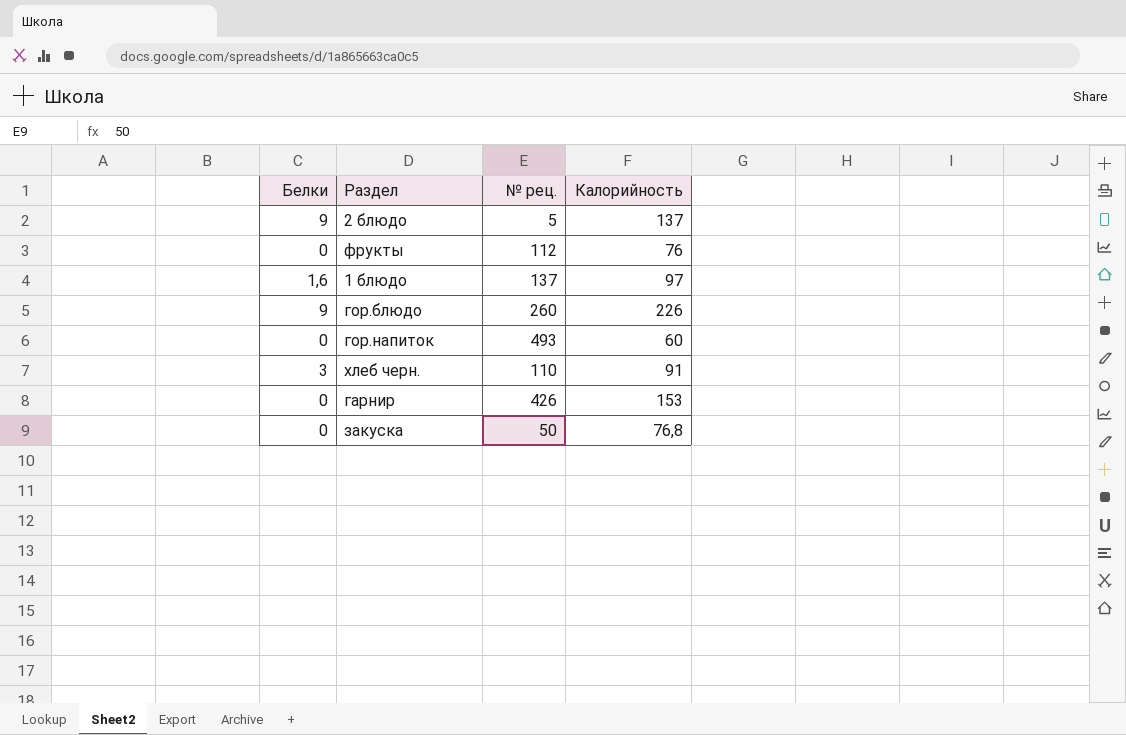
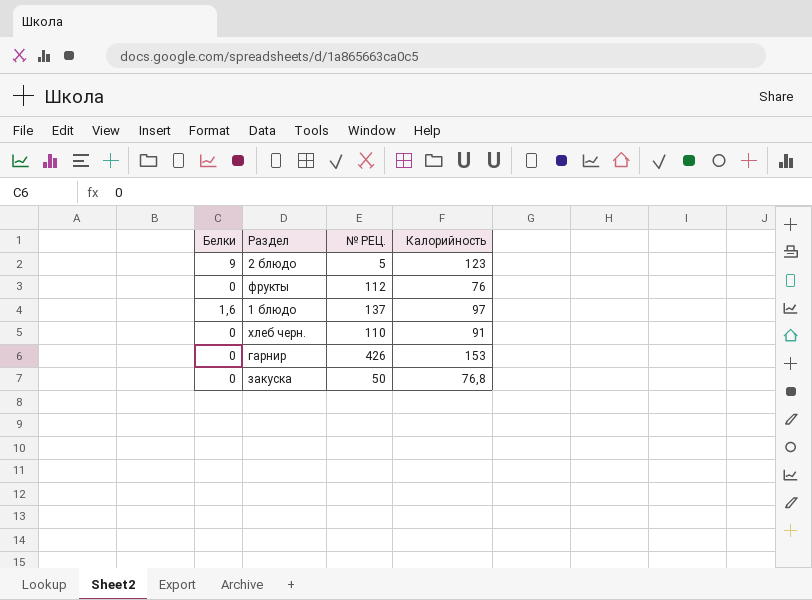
column name: № рец. -> № РЕЦ.
row гор.блюдо: 9 | 260 | 226 -> none
row гор.напиток: 0 | 493 | 60 -> none
2 блюдо | Калорийность: 137 -> 123
хлеб черн. | Белки: 3 -> 0

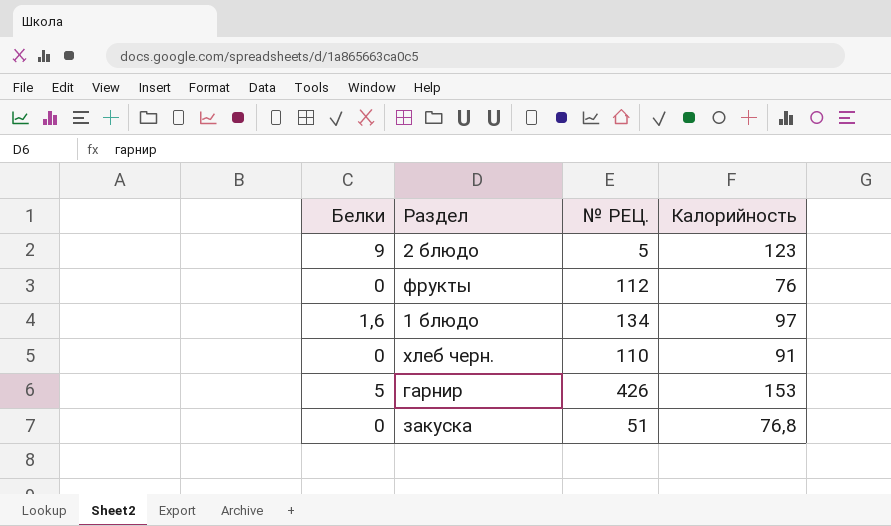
1 блюдо | № РЕЦ.: 137 -> 134
гарнир | Белки: 0 -> 5
закуска | № РЕЦ.: 50 -> 51

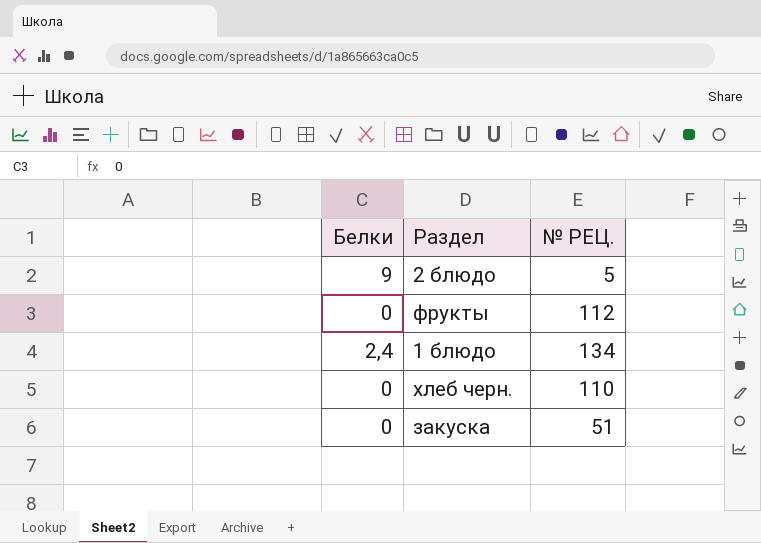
column Калорийность | position: 4 -> none
row гарнир: 5 | 426 | 153 -> none
1 блюдо | Белки: 1,6 -> 2,4

